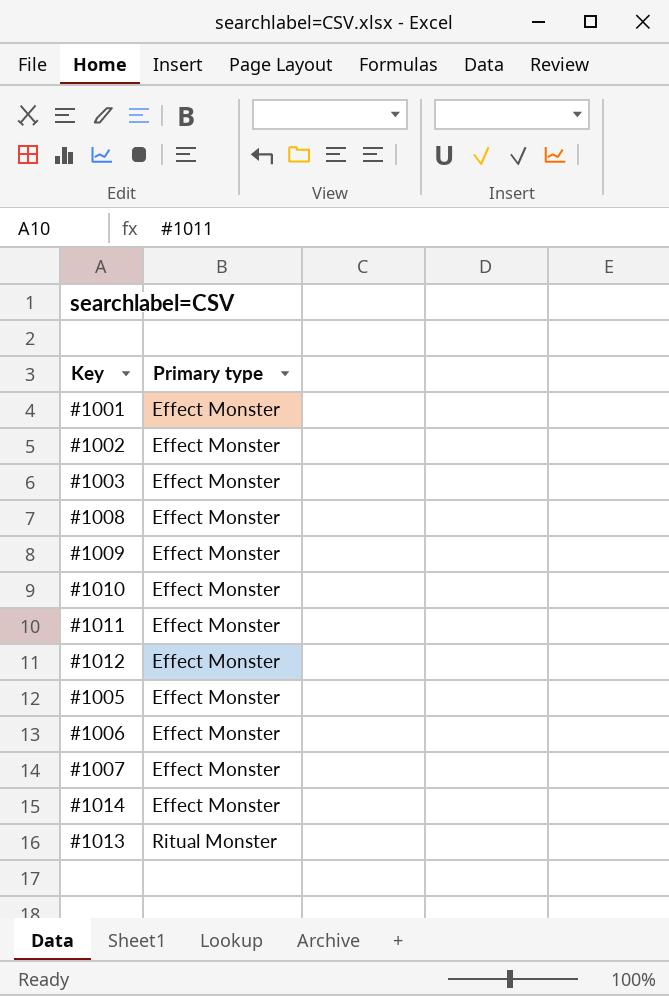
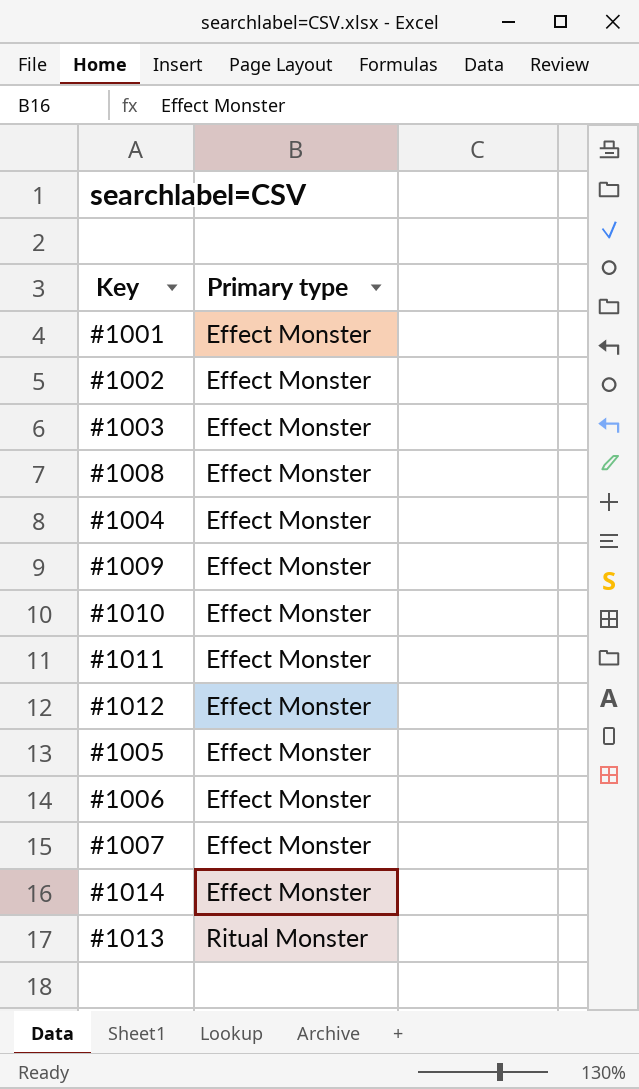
row #1004: none -> Effect Monster

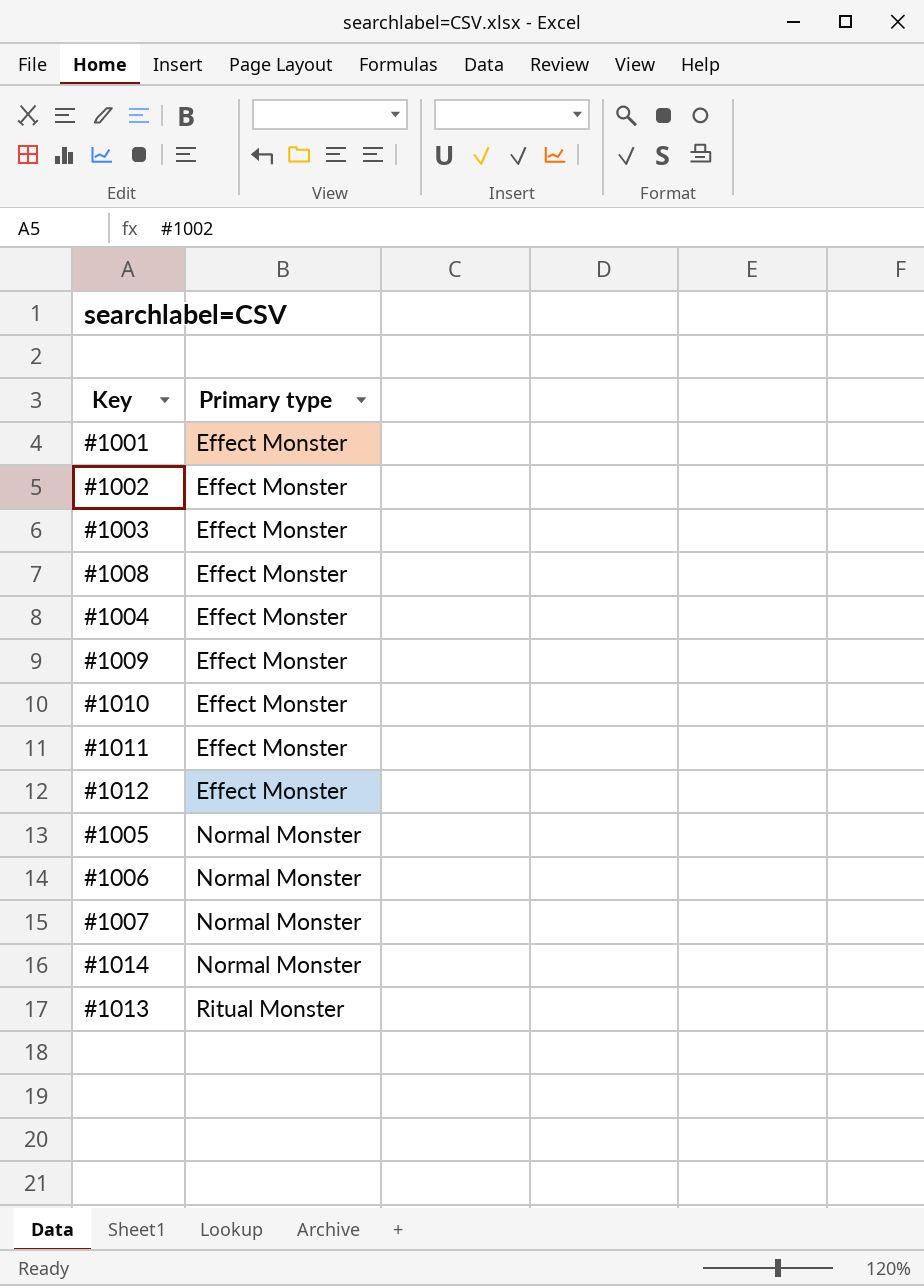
#1005 | Primary type: Effect Monster -> Normal Monster
#1006 | Primary type: Effect Monster -> Normal Monster
#1007 | Primary type: Effect Monster -> Normal Monster
#1014 | Primary type: Effect Monster -> Normal Monster

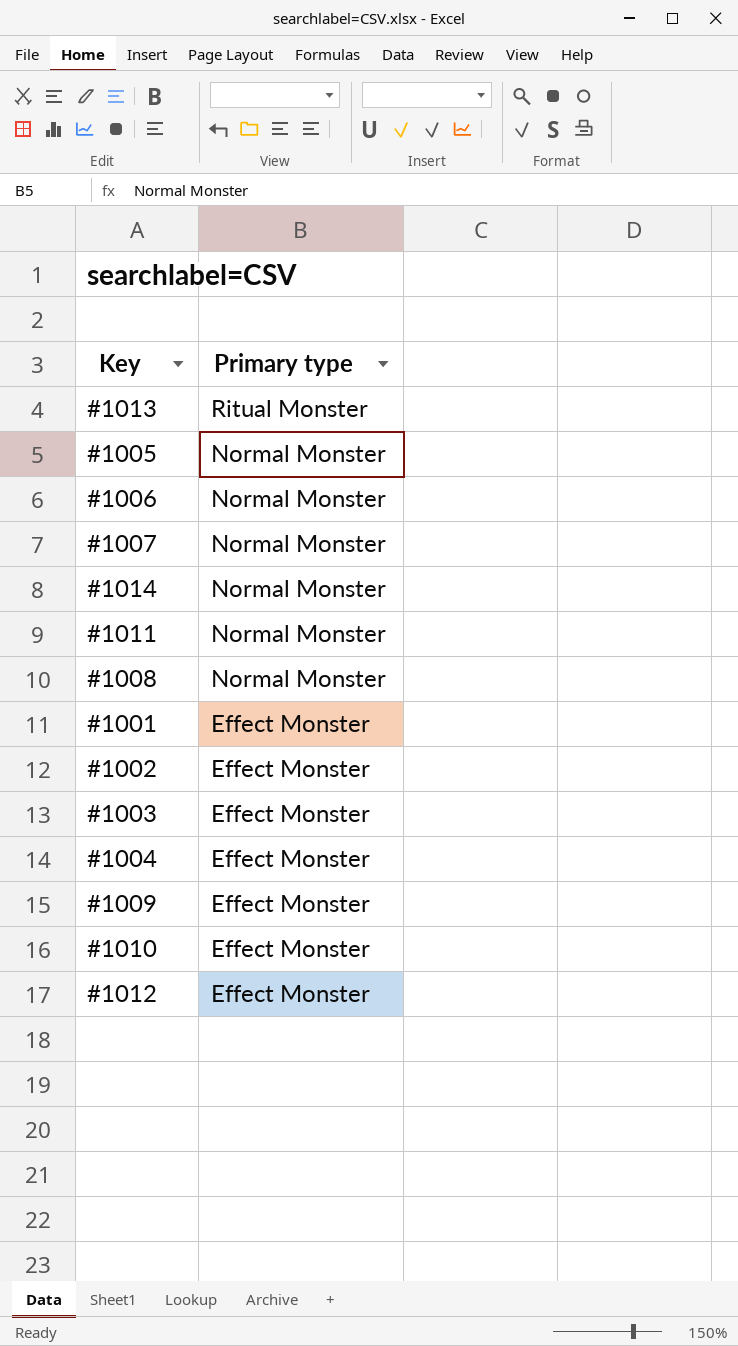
row order: Primary type ascending -> Primary type descending
#1011 | Primary type: Effect Monster -> Normal Monster
#1008 | Primary type: Effect Monster -> Normal Monster

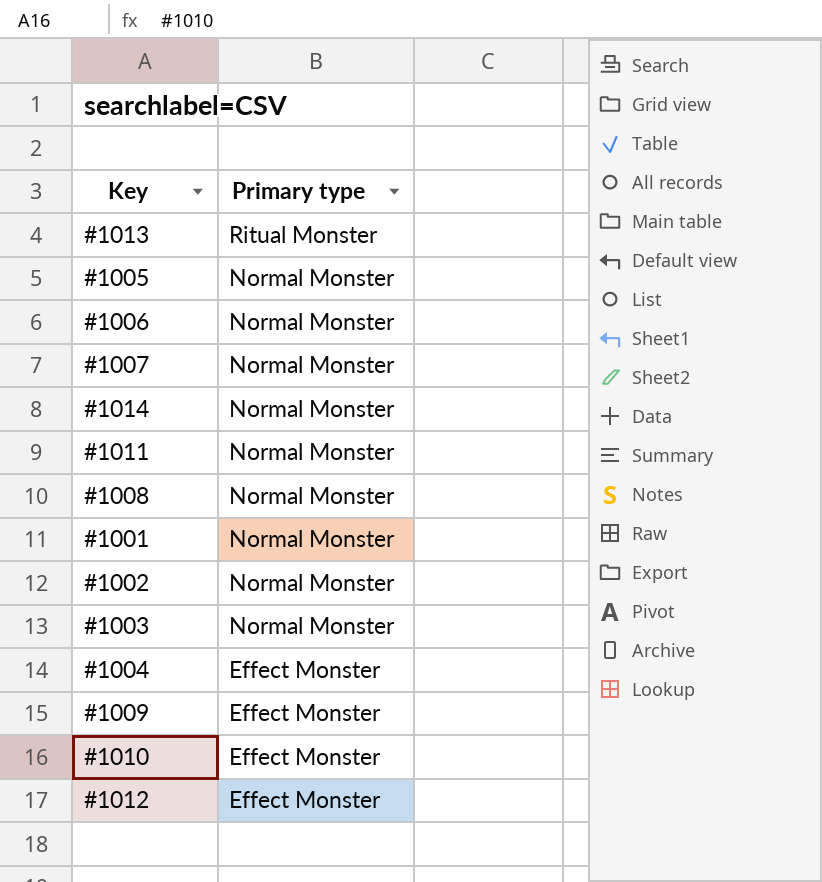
#1001 | Primary type: Effect Monster -> Normal Monster
#1002 | Primary type: Effect Monster -> Normal Monster
#1003 | Primary type: Effect Monster -> Normal Monster

